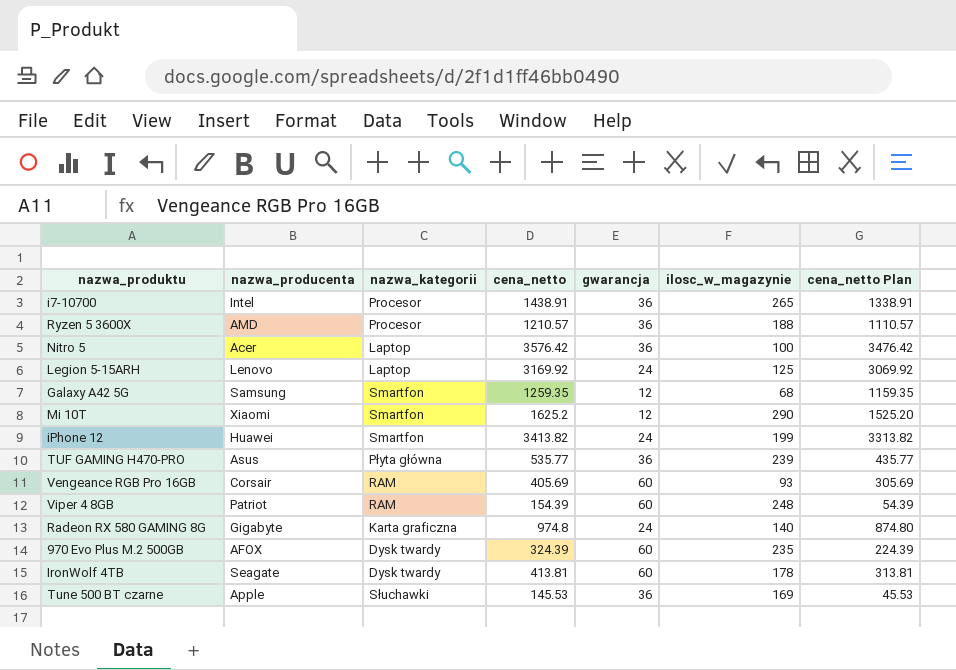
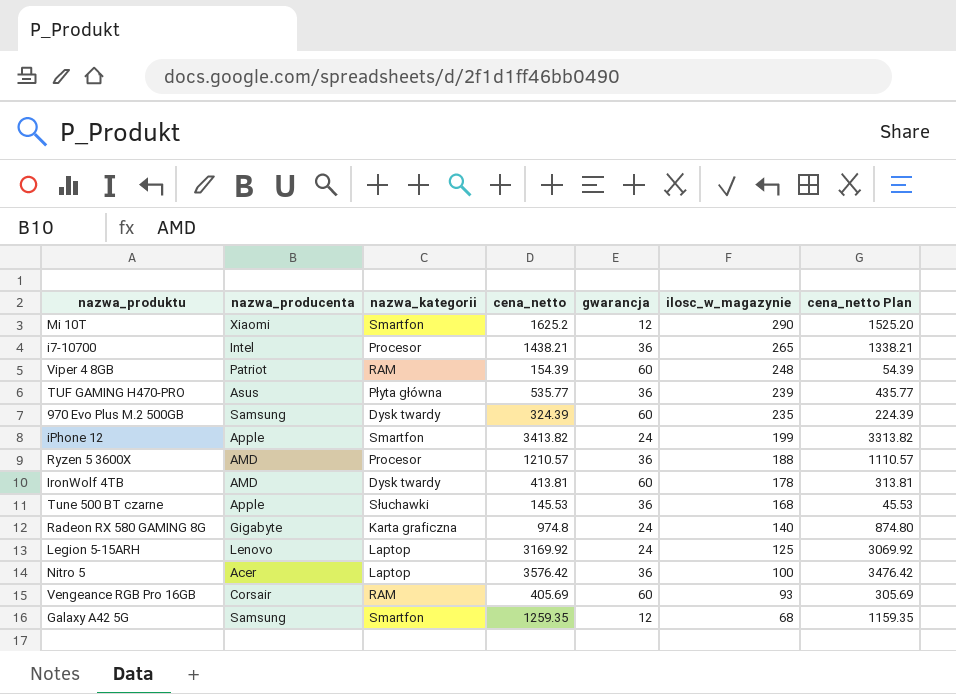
row order: none -> ilosc_w_magazynie descending
i7-10700 | cena_netto: 1438.91 -> 1438.21
i7-10700 | cena_netto Plan: 1338.91 -> 1338.21
970 Evo Plus M.2 500GB | nazwa_producenta: AFOX -> Samsung
iPhone 12 | nazwa_producenta: Huawei -> Apple
IronWolf 4TB | nazwa_producenta: Seagate -> AMD
Tune 500 BT czarne | ilosc_w_magazynie: 169 -> 168

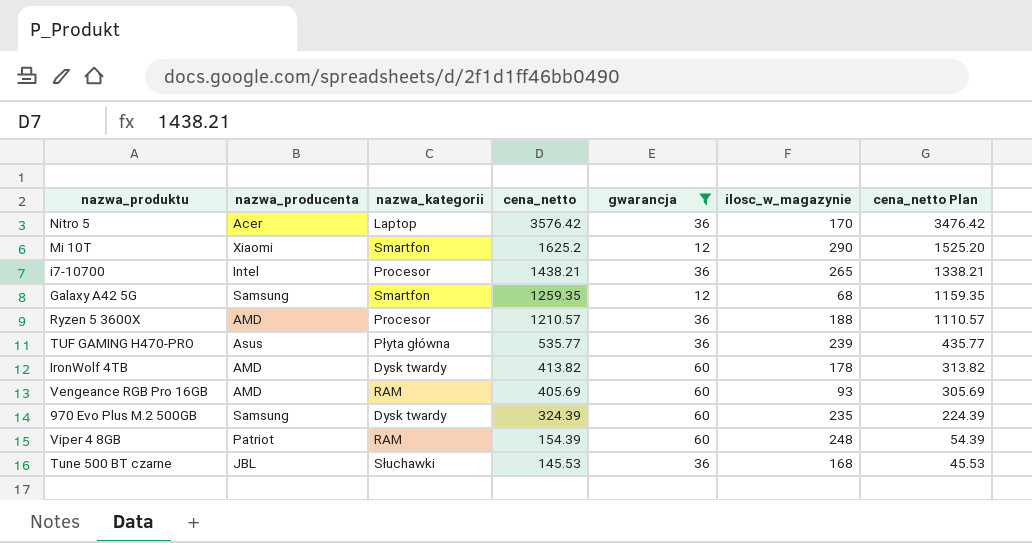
filter: none -> gwarancja != 24
row order: ilosc_w_magazynie descending -> cena_netto descending
Nitro 5 | ilosc_w_magazynie: 100 -> 170
IronWolf 4TB | cena_netto: 413.81 -> 413.82
IronWolf 4TB | cena_netto Plan: 313.81 -> 313.82
Vengeance RGB Pro 16GB | nazwa_producenta: Corsair -> AMD
Tune 500 BT czarne | nazwa_producenta: Apple -> JBL

